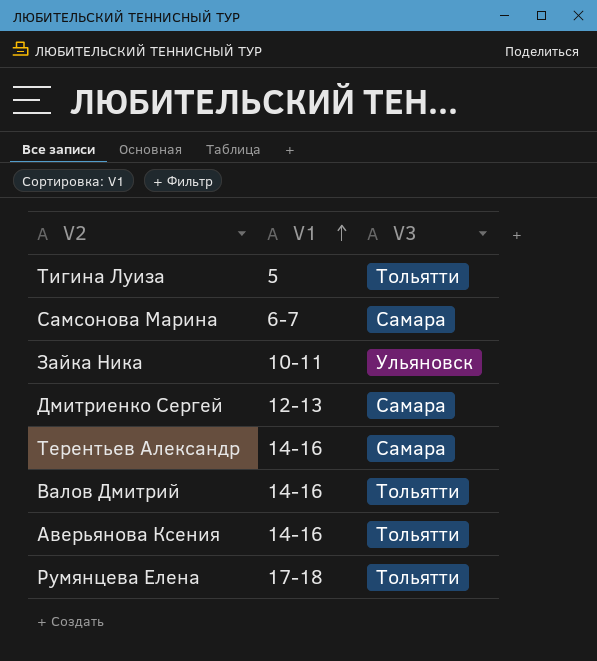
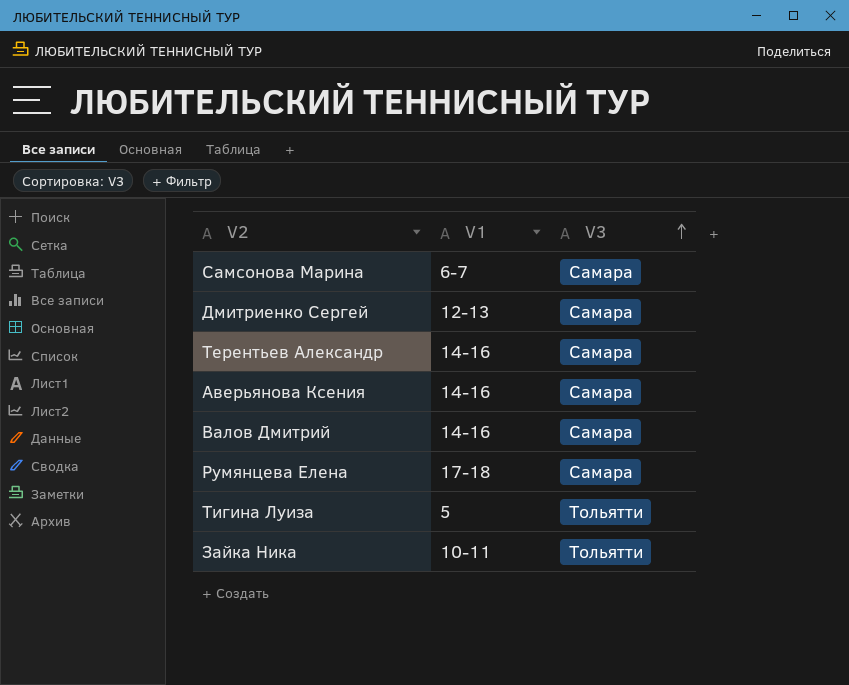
row order: V1 ascending -> V3 ascending
Аверьянова Ксения | V3: Тольятти -> Самара
Валов Дмитрий | V3: Тольятти -> Самара
Румянцева Елена | V3: Тольятти -> Самара
Зайка Ника | V3: Ульяновск -> Тольятти

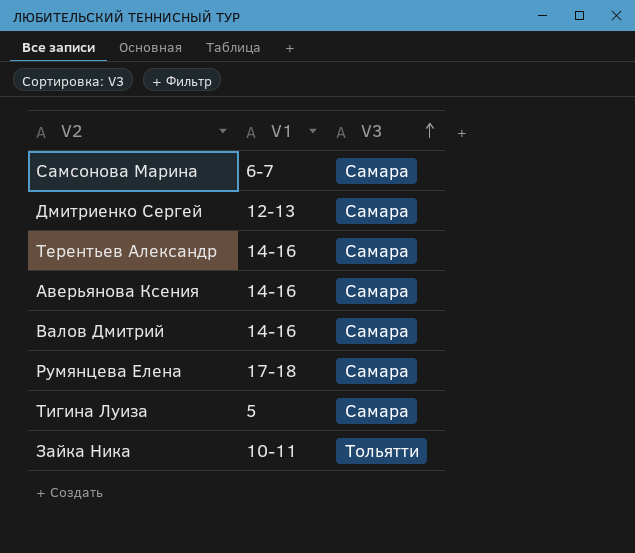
Тигина Луиза | V3: Тольятти -> Самара

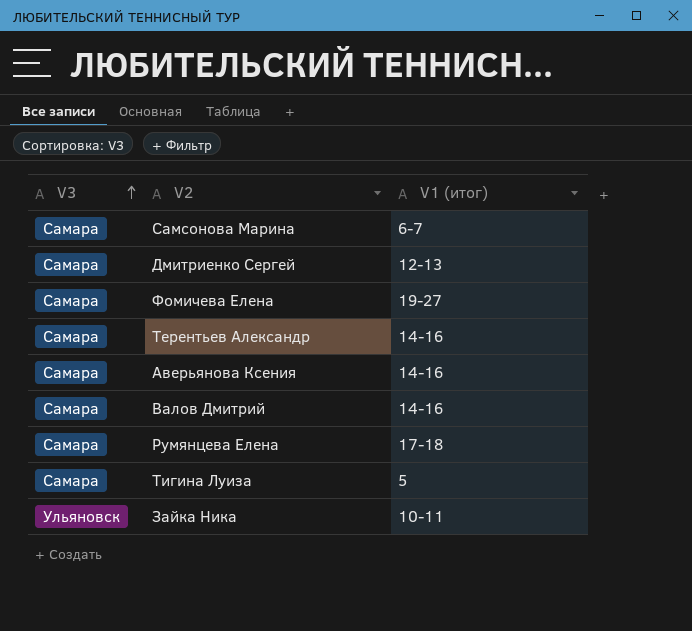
column V3 | position: 3 -> 1
column name: V1 -> V1 (итог)
row Фомичева Елена: none -> Самара | 19-27
Зайка Ника | V3: Тольятти -> Ульяновск

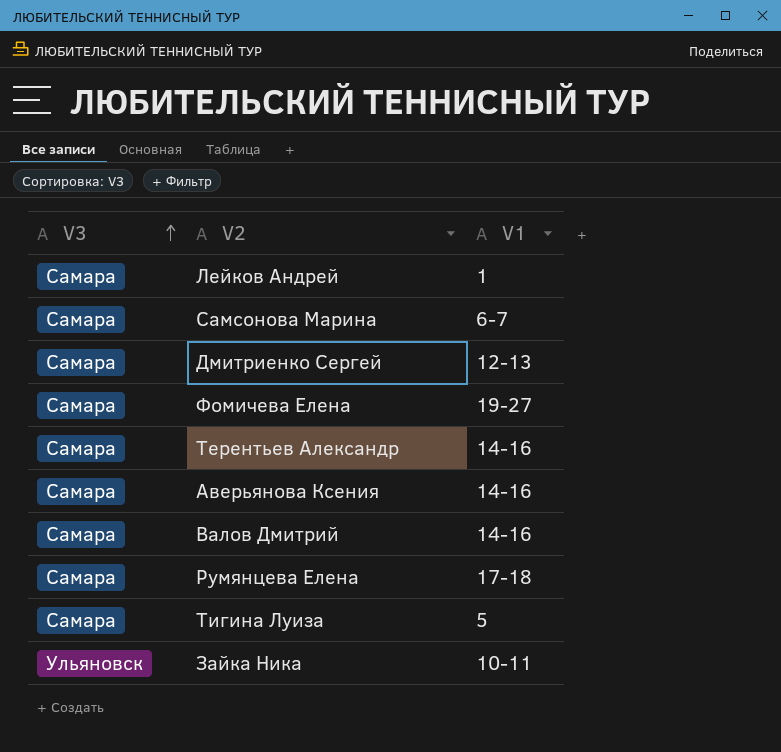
column name: V1 (итог) -> V1
row Лейков Андрей: none -> Самара | 1

